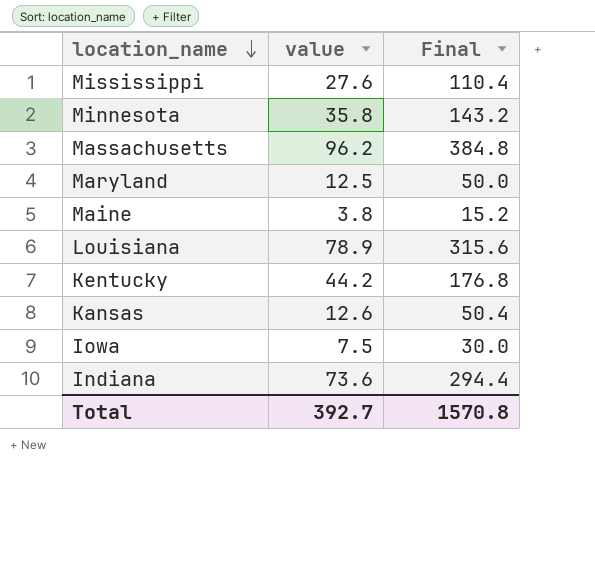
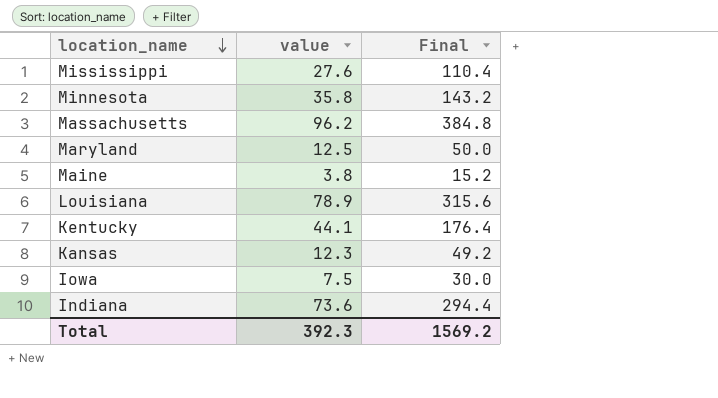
Kentucky | value: 44.2 -> 44.1
Kentucky | Final: 176.8 -> 176.4
Kansas | value: 12.6 -> 12.3
Kansas | Final: 50.4 -> 49.2
Total | value: 392.7 -> 392.3
Total | Final: 1570.8 -> 1569.2

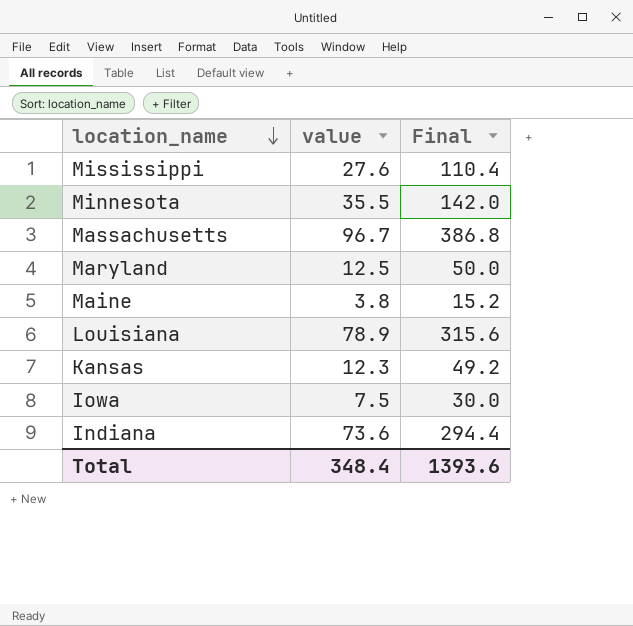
row Kentucky: 44.1 | 176.4 -> none
Minnesota | value: 35.8 -> 35.5
Minnesota | Final: 143.2 -> 142.0
Massachusetts | value: 96.2 -> 96.7
Massachusetts | Final: 384.8 -> 386.8
Total | value: 392.3 -> 348.4
Total | Final: 1569.2 -> 1393.6

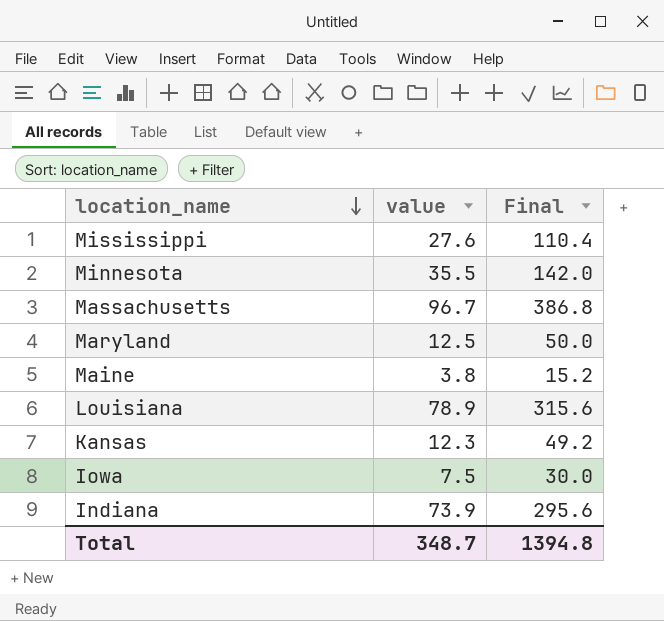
Indiana | value: 73.6 -> 73.9
Indiana | Final: 294.4 -> 295.6
Total | value: 348.4 -> 348.7
Total | Final: 1393.6 -> 1394.8

